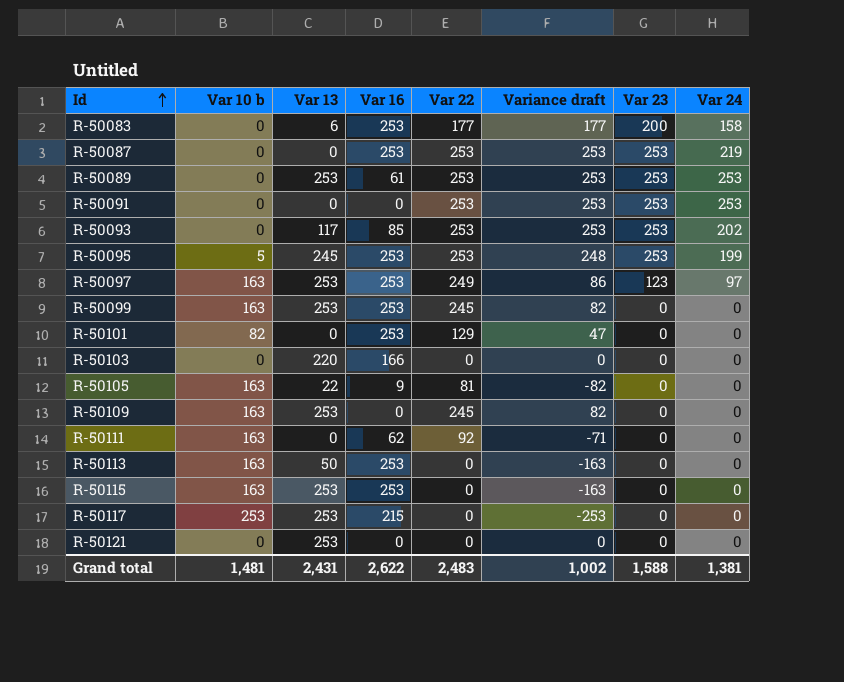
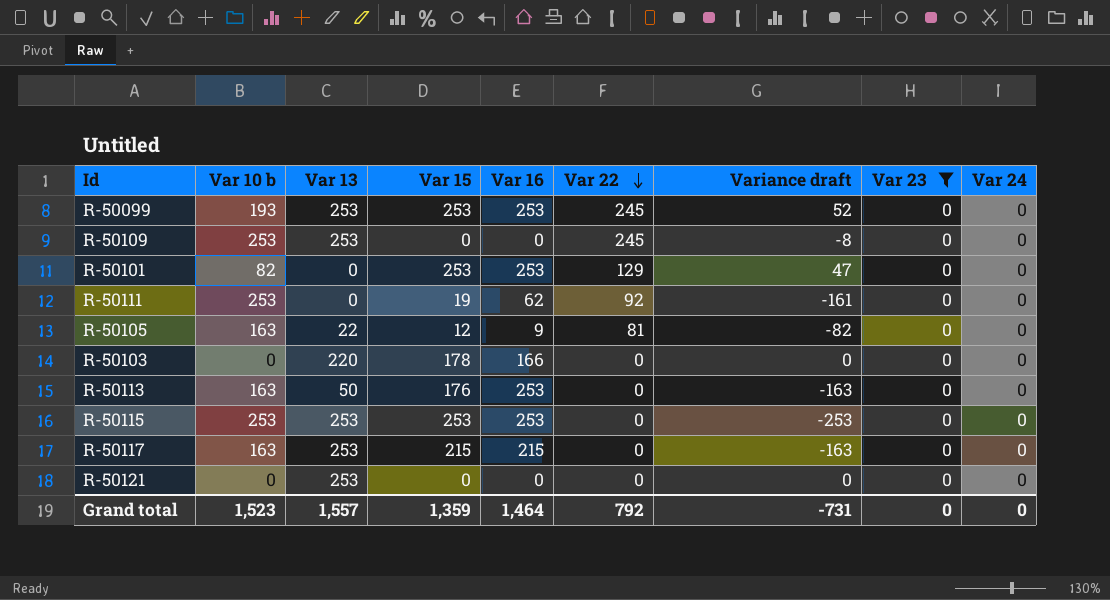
filter: none -> Var 23 = 0
row order: Id ascending -> Var 22 descending
column Var 15 | position: none -> 4
R-50099 | Var 10 b: 163 -> 193
R-50099 | Variance draft: 82 -> 52
R-50109 | Var 10 b: 163 -> 253
R-50109 | Variance draft: 82 -> -8
R-50111 | Var 10 b: 163 -> 253
R-50111 | Variance draft: -71 -> -161
R-50115 | Var 10 b: 163 -> 253
R-50115 | Variance draft: -163 -> -253
R-50117 | Var 10 b: 253 -> 163
R-50117 | Variance draft: -253 -> -163
Grand total | Var 10 b: 1,481 -> 1,523
Grand total | Var 13: 2,431 -> 1,557
Grand total | Var 16: 2,622 -> 1,464
Grand total | Var 22: 2,483 -> 792
Grand total | Variance draft: 1,002 -> -731
Grand total | Var 23: 1,588 -> 0
Grand total | Var 24: 1,381 -> 0

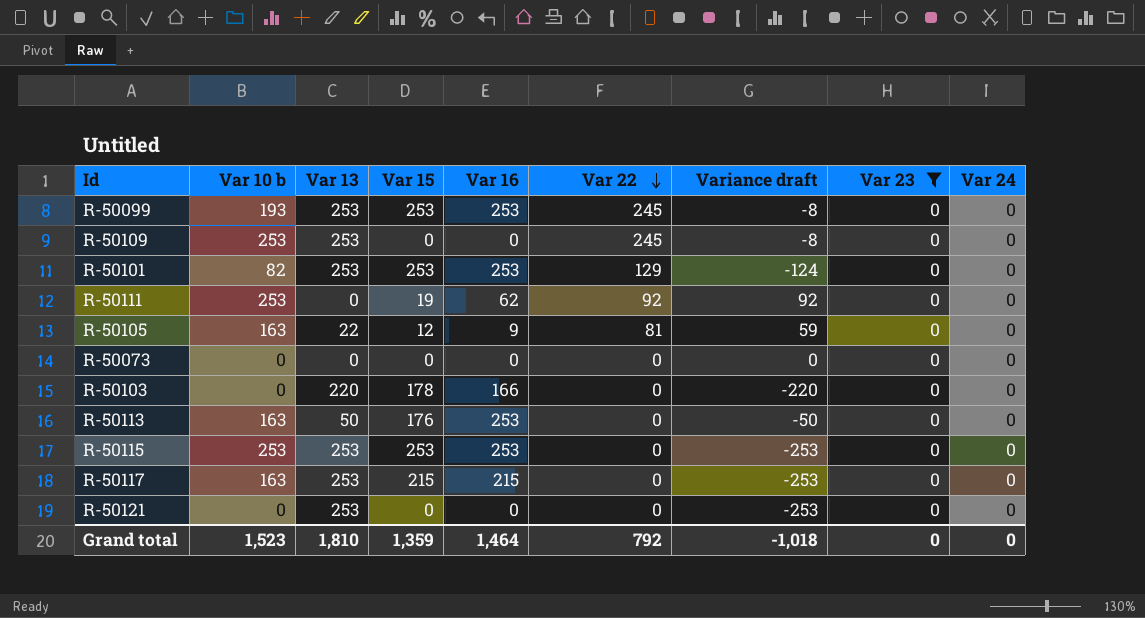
column Variance draft | formula: [Var 22] - [Var 10 b] -> [Var 22] - [Var 13]
R-50101 | Var 13: 0 -> 253
row R-50073: none -> 0 | 0 | 0 | 0 | 0 | 0 | 0 | 0
Grand total | Var 13: 1,557 -> 1,810
Grand total | Variance draft: -731 -> -1,018

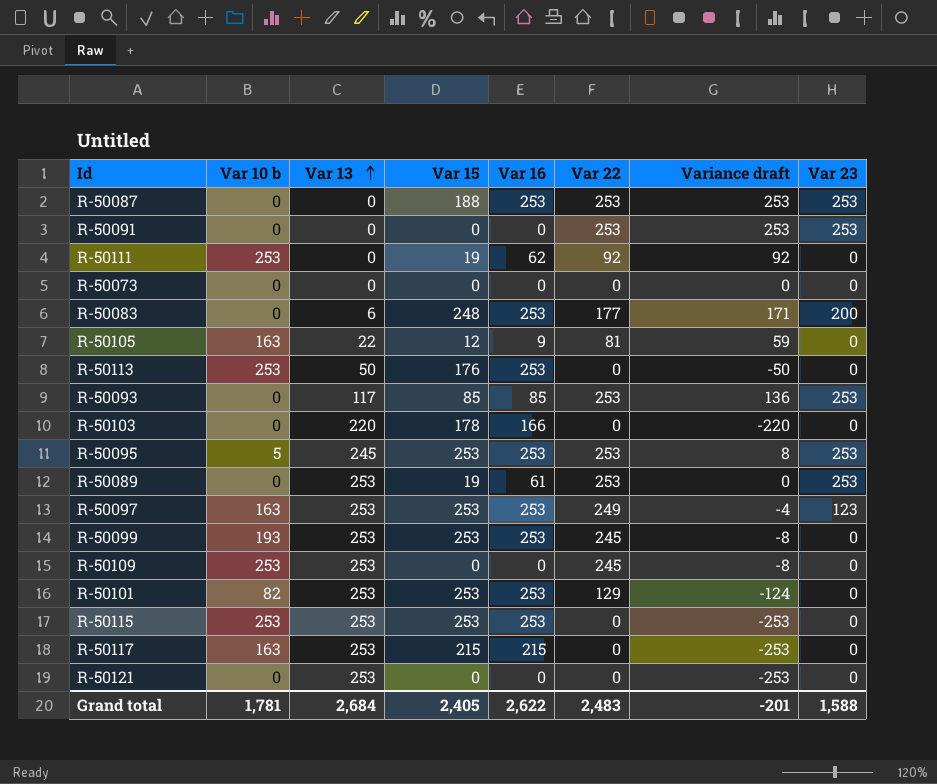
filter: Var 23 = 0 -> none
row order: Var 22 descending -> Var 13 ascending
column Var 24 | position: 9 -> none
R-50113 | Var 10 b: 163 -> 253
Grand total | Var 10 b: 1,523 -> 1,781
Grand total | Var 13: 1,810 -> 2,684
Grand total | Var 15: 1,359 -> 2,405
Grand total | Var 16: 1,464 -> 2,622
Grand total | Var 22: 792 -> 2,483
Grand total | Variance draft: -1,018 -> -201
Grand total | Var 23: 0 -> 1,588

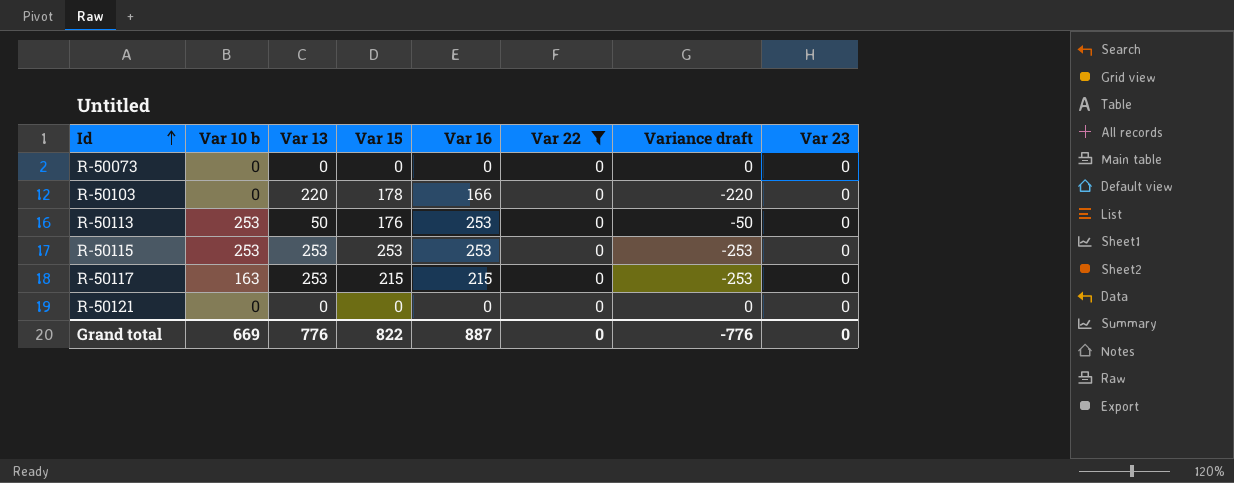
filter: none -> Var 22 = 0
row order: Var 13 ascending -> Id ascending
R-50121 | Var 13: 253 -> 0
R-50121 | Variance draft: -253 -> 0
Grand total | Var 10 b: 1,781 -> 669
Grand total | Var 13: 2,684 -> 776
Grand total | Var 15: 2,405 -> 822
Grand total | Var 16: 2,622 -> 887
Grand total | Var 22: 2,483 -> 0
Grand total | Variance draft: -201 -> -776
Grand total | Var 23: 1,588 -> 0

